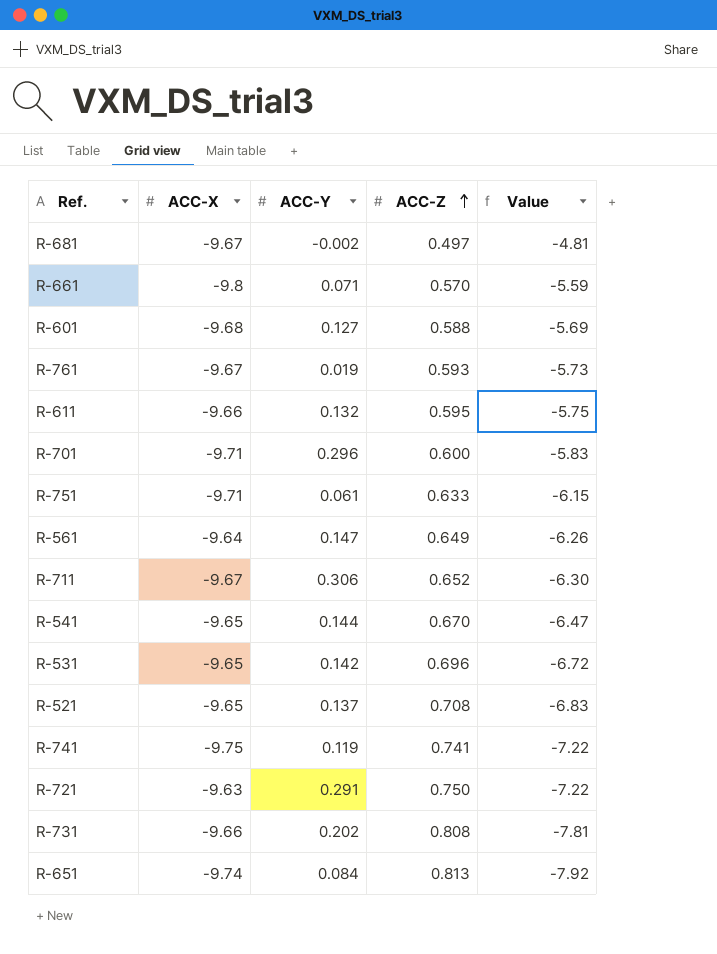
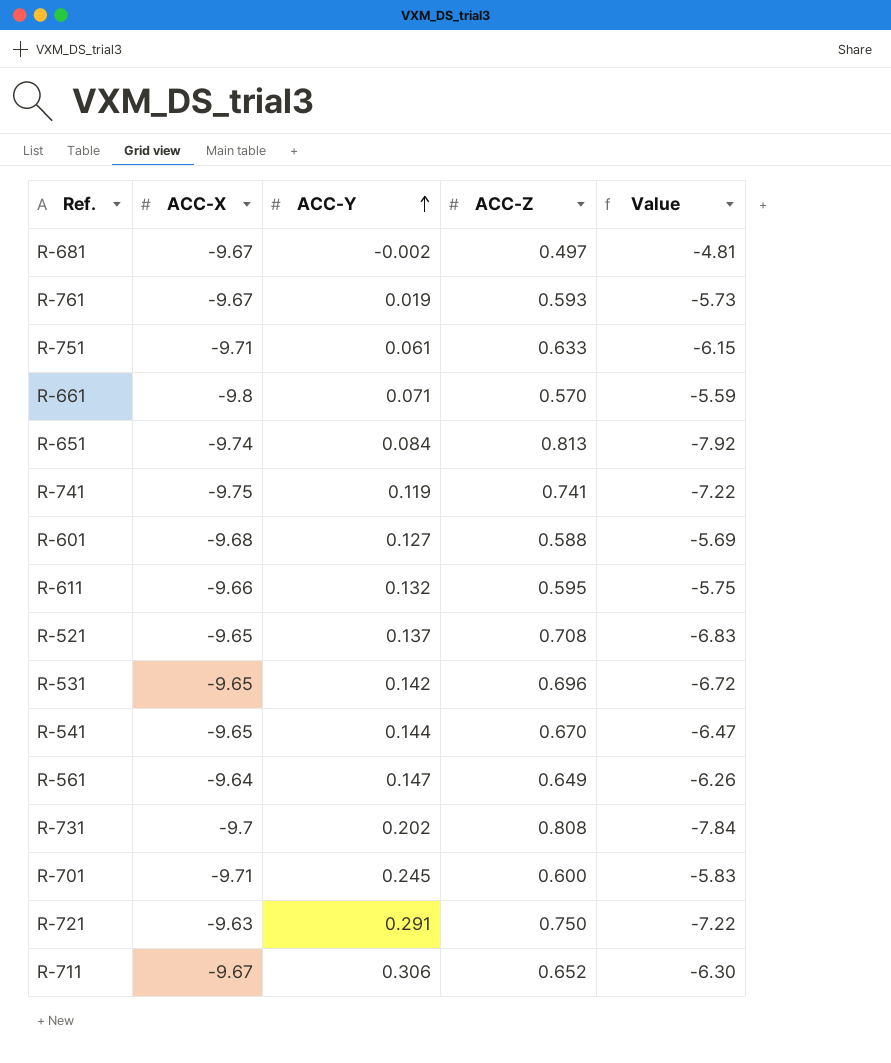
row order: ACC-Z ascending -> ACC-Y ascending
R-731 | ACC-X: -9.66 -> -9.7
R-731 | Value: -7.81 -> -7.84
R-701 | ACC-Y: 0.296 -> 0.245

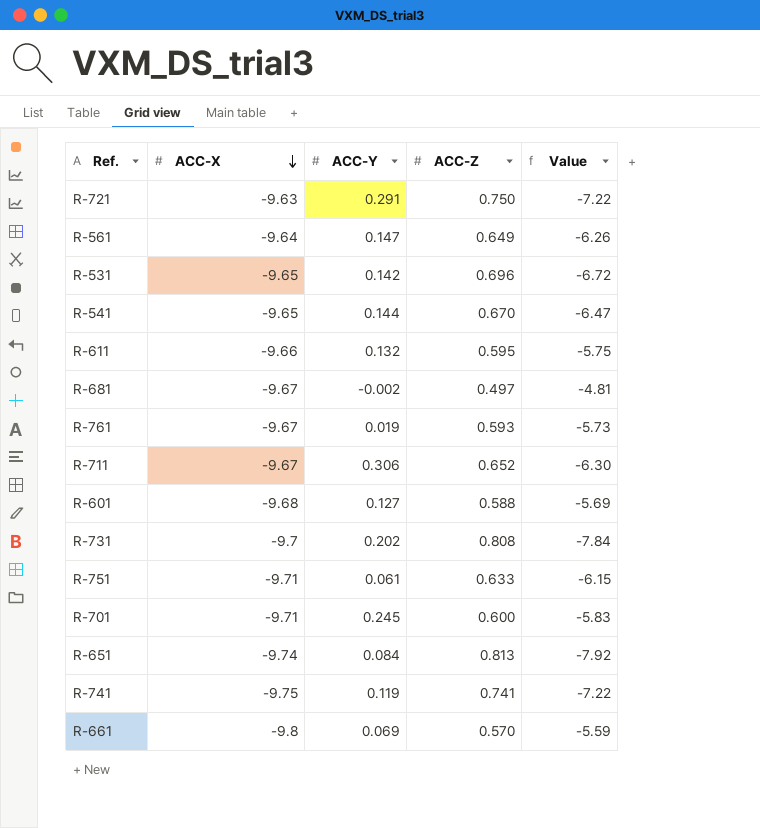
row order: ACC-Y ascending -> ACC-X descending
row R-521: -9.65 | 0.137 | 0.708 | -6.83 -> none
R-661 | ACC-Y: 0.071 -> 0.069

